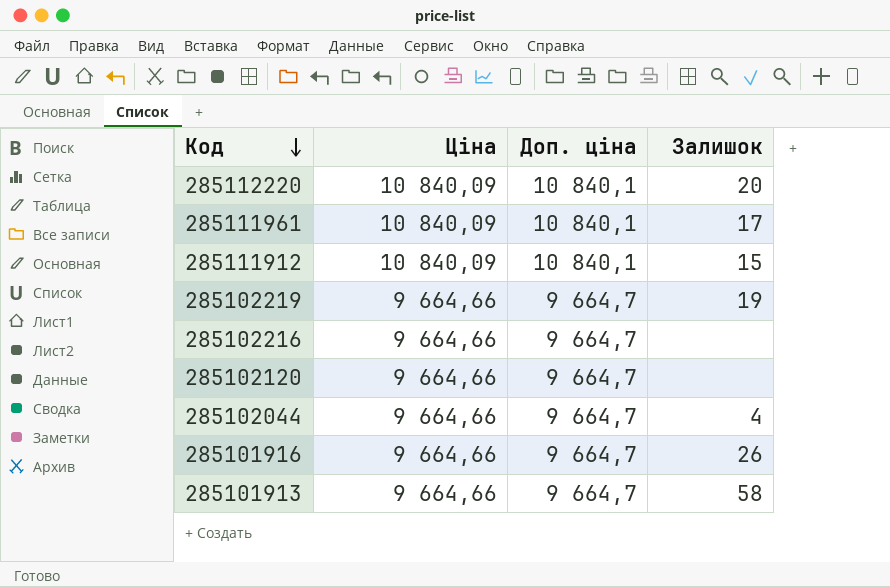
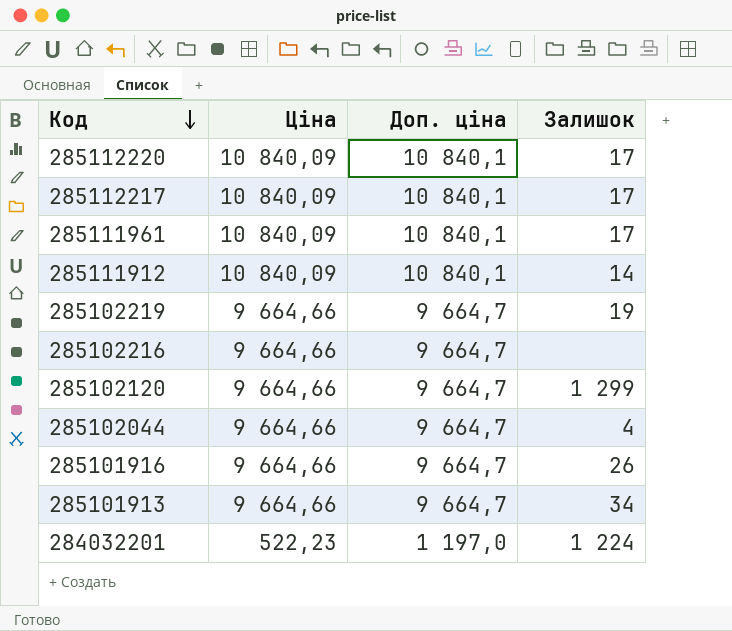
285112220 | Залишок: 20 -> 17
row 285112217: none -> 10 840,09 | 10 840,1 | 17
285111912 | Залишок: 15 -> 14
285102120 | Залишок: none -> 1 299
285101913 | Залишок: 58 -> 34
row 284032201: none -> 522,23 | 1 197,0 | 1 224

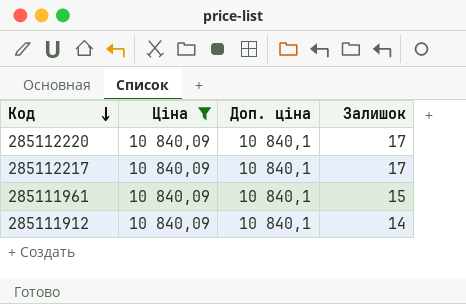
filter: none -> Ціна = 10 840,09
285111961 | Залишок: 17 -> 15

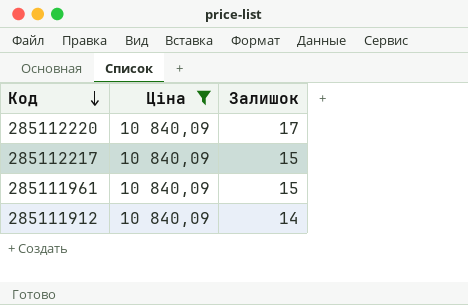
column Доп. ціна | position: 3 -> none
285112217 | Залишок: 17 -> 15

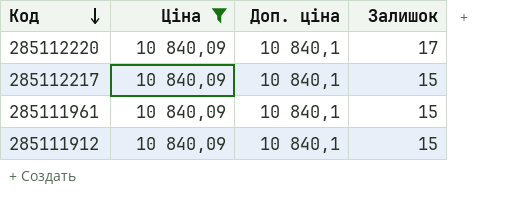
column Доп. ціна | position: none -> 3
285111912 | Залишок: 14 -> 15

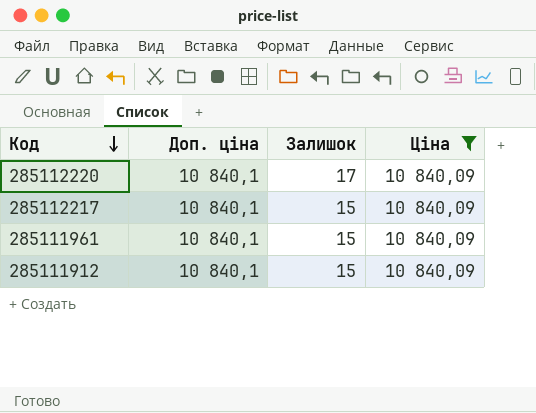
column Ціна | position: 2 -> 4

